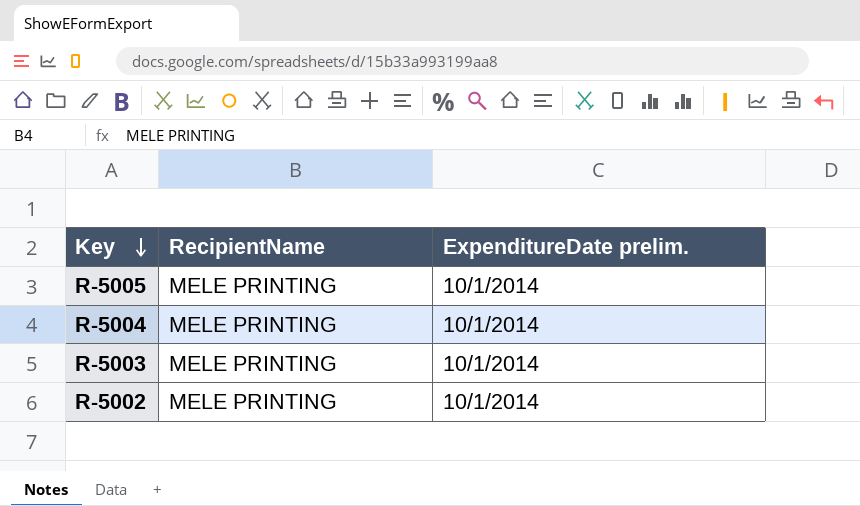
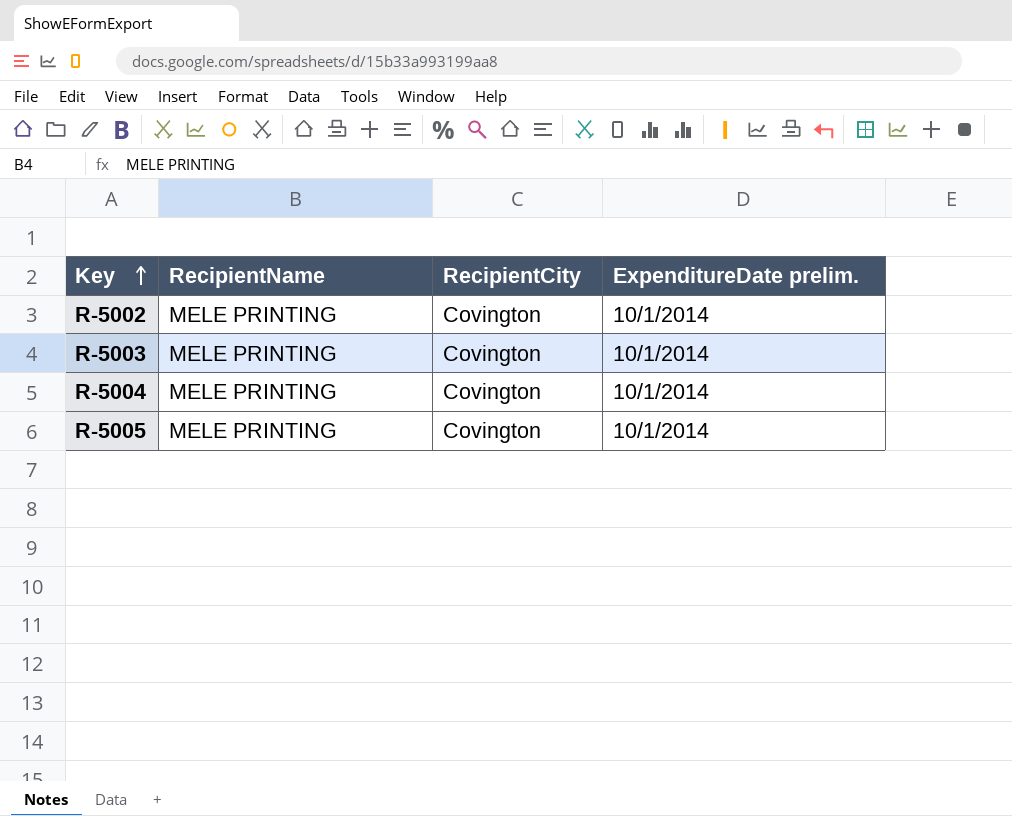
row order: Key descending -> Key ascending
column RecipientCity | position: none -> 3

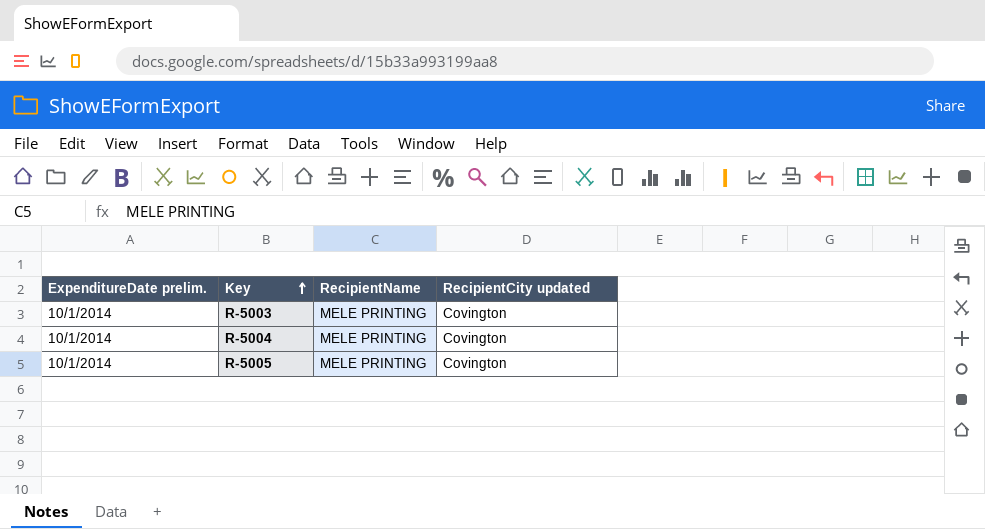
column ExpenditureDate prelim. | position: 4 -> 1
column name: RecipientCity -> RecipientCity updated
row R-5002: MELE PRINTING | Covington | 10/1/2014 -> none

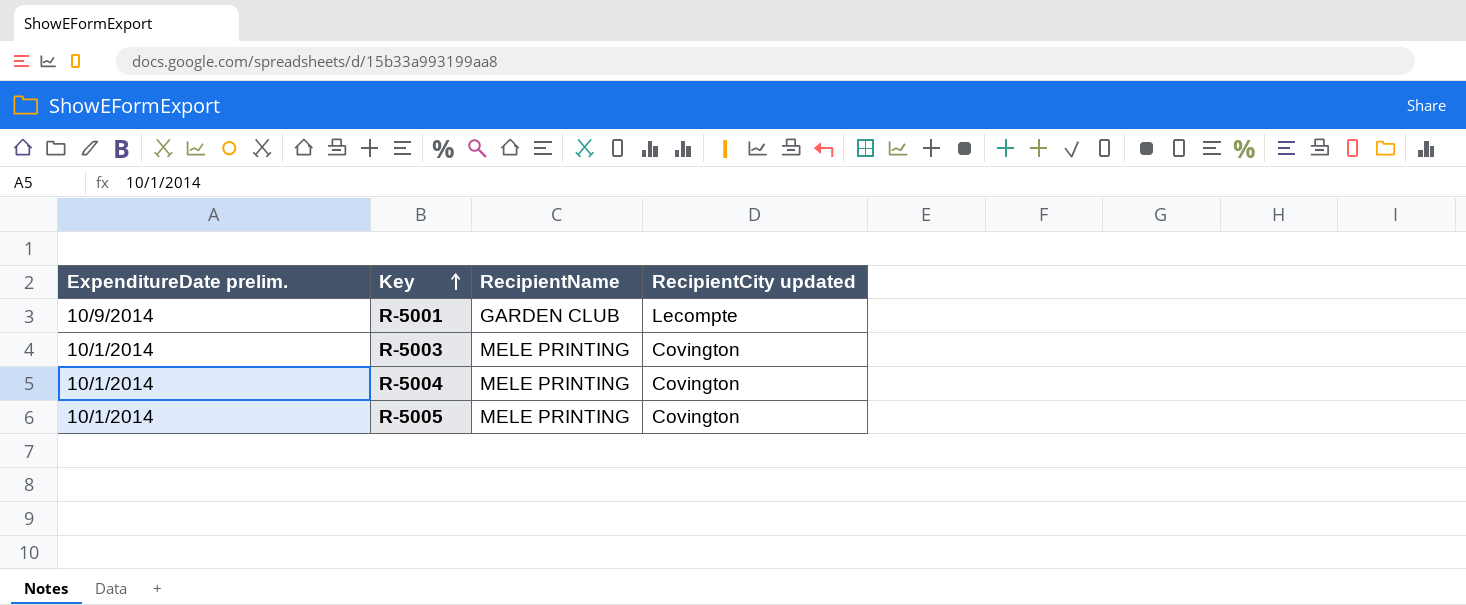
row R-5001: none -> 10/9/2014 | GARDEN CLUB | Lecompte

